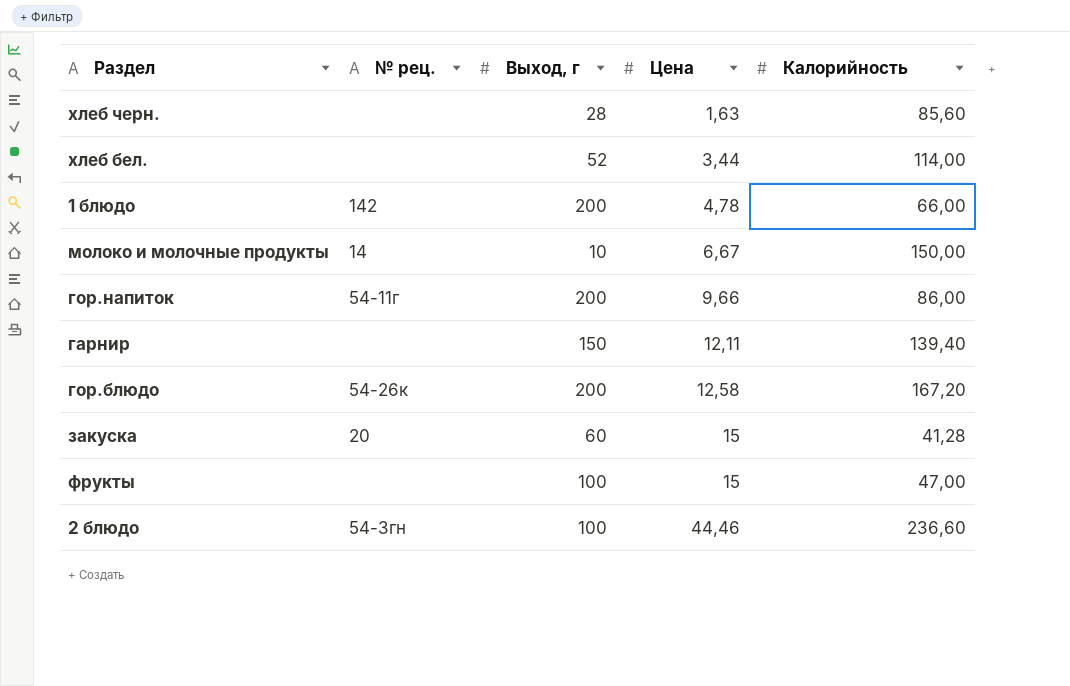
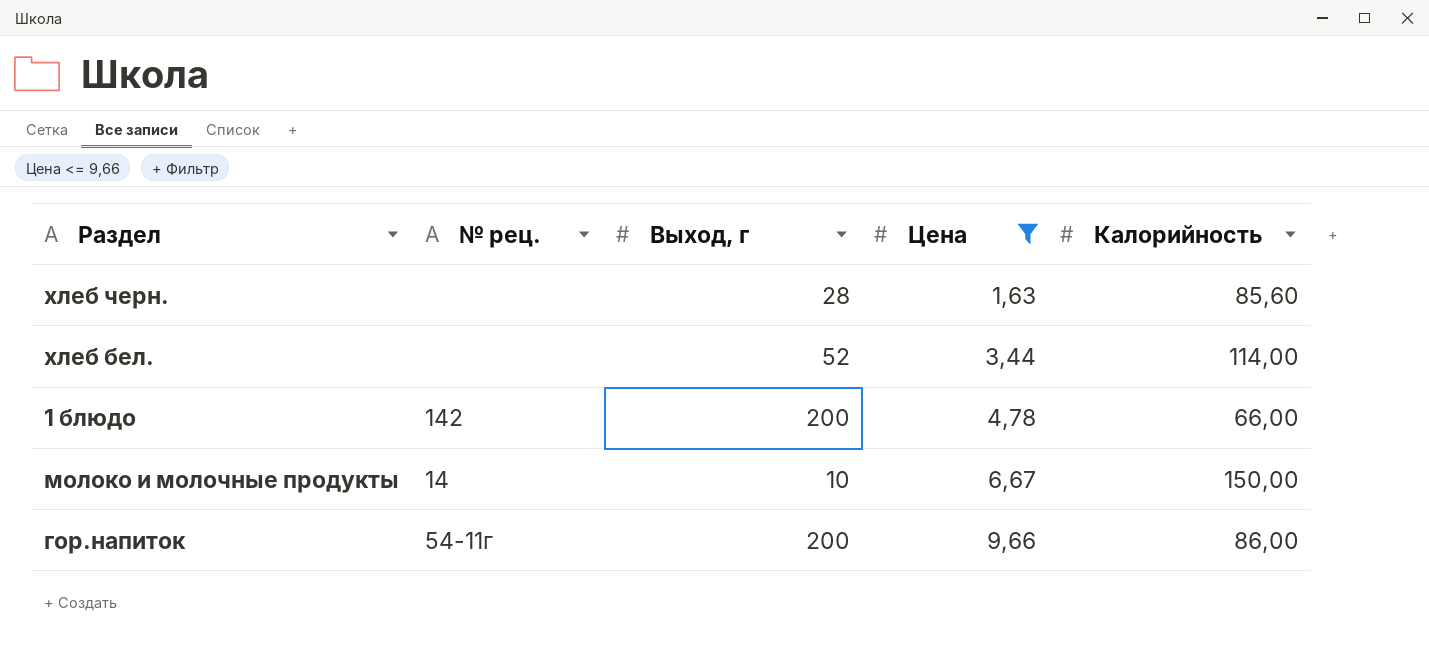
filter: none -> Цена <= 9,66

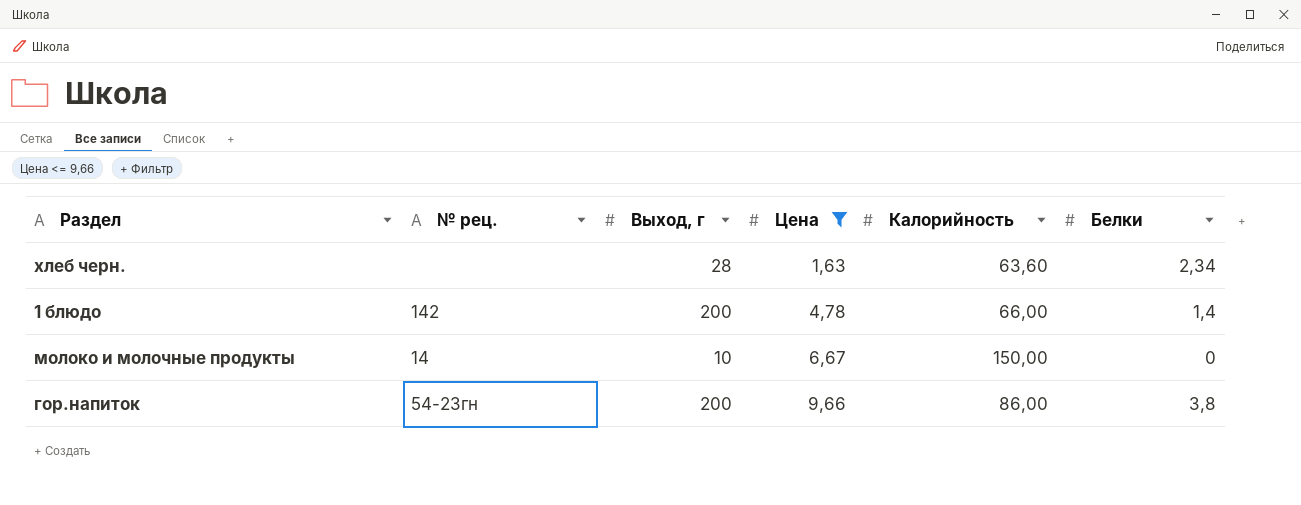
column Белки | position: none -> 6
row хлеб бел.: none | 52 | 3,44 | 114,00 -> none
хлеб черн. | Калорийность: 85,60 -> 63,60
гор.напиток | № рец.: 54-11г -> 54-23гн

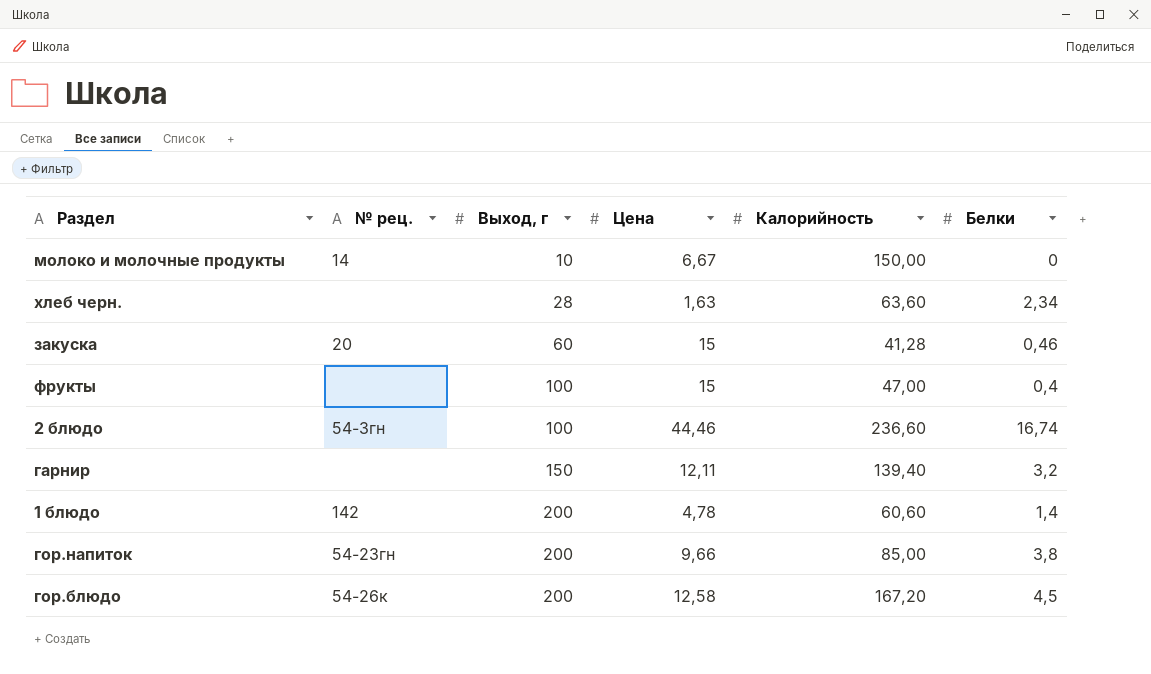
filter: Цена <= 9,66 -> none
row order: Цена ascending -> Выход, г ascending
1 блюдо | Калорийность: 66,00 -> 60,60
гор.напиток | Калорийность: 86,00 -> 85,00

